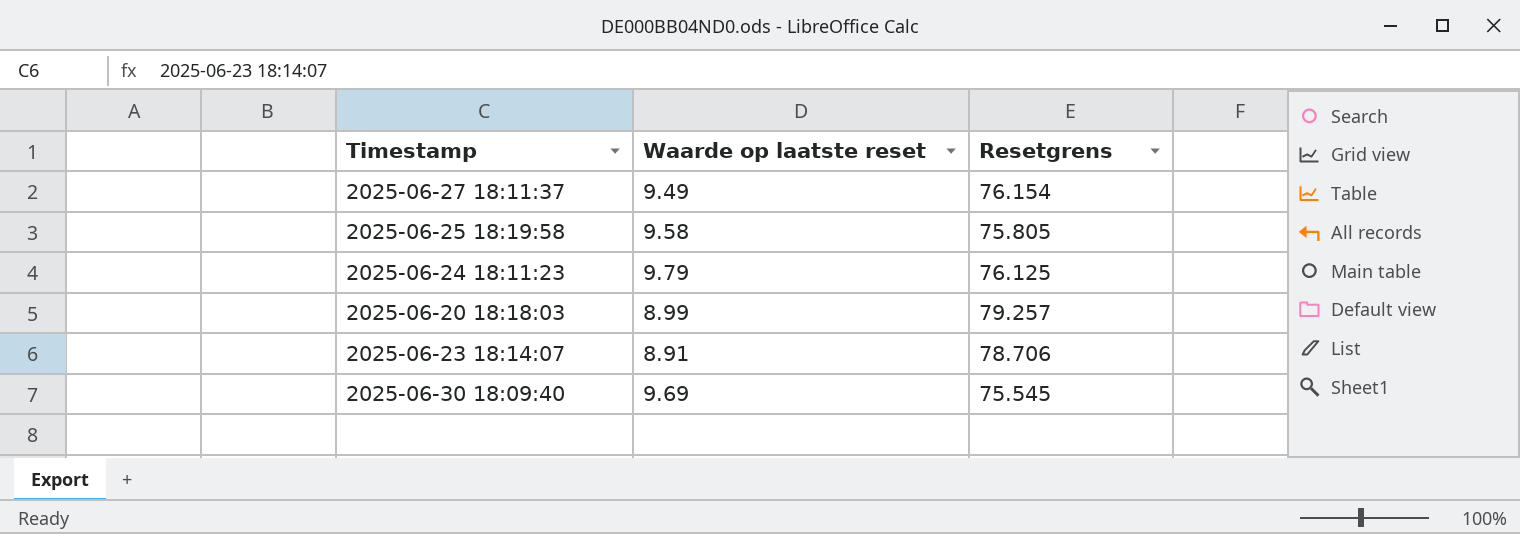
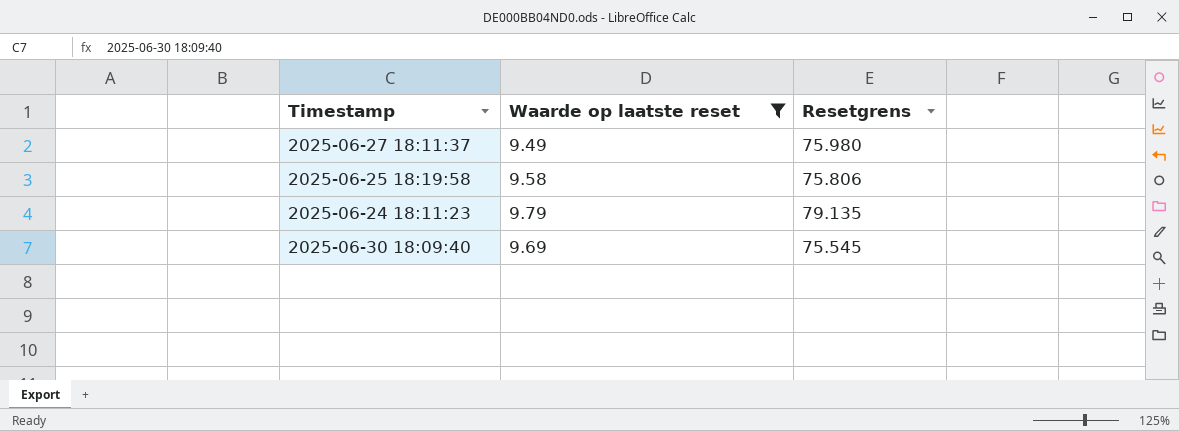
filter: none -> Waarde op laatste reset >= 9.49
2025-06-27 18:11:37 | Resetgrens: 76.154 -> 75.980
2025-06-25 18:19:58 | Resetgrens: 75.805 -> 75.806
2025-06-24 18:11:23 | Resetgrens: 76.125 -> 79.135

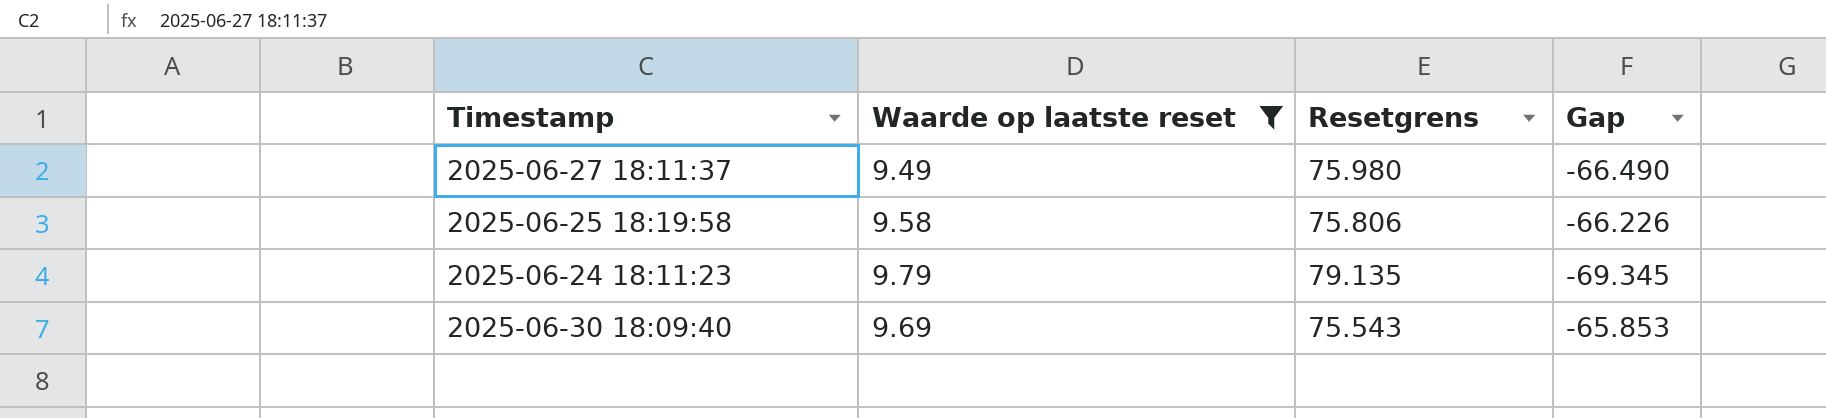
column Gap | formula: none -> [Waarde op laatste reset] - [Resetgrens]
2025-06-30 18:09:40 | Resetgrens: 75.545 -> 75.543

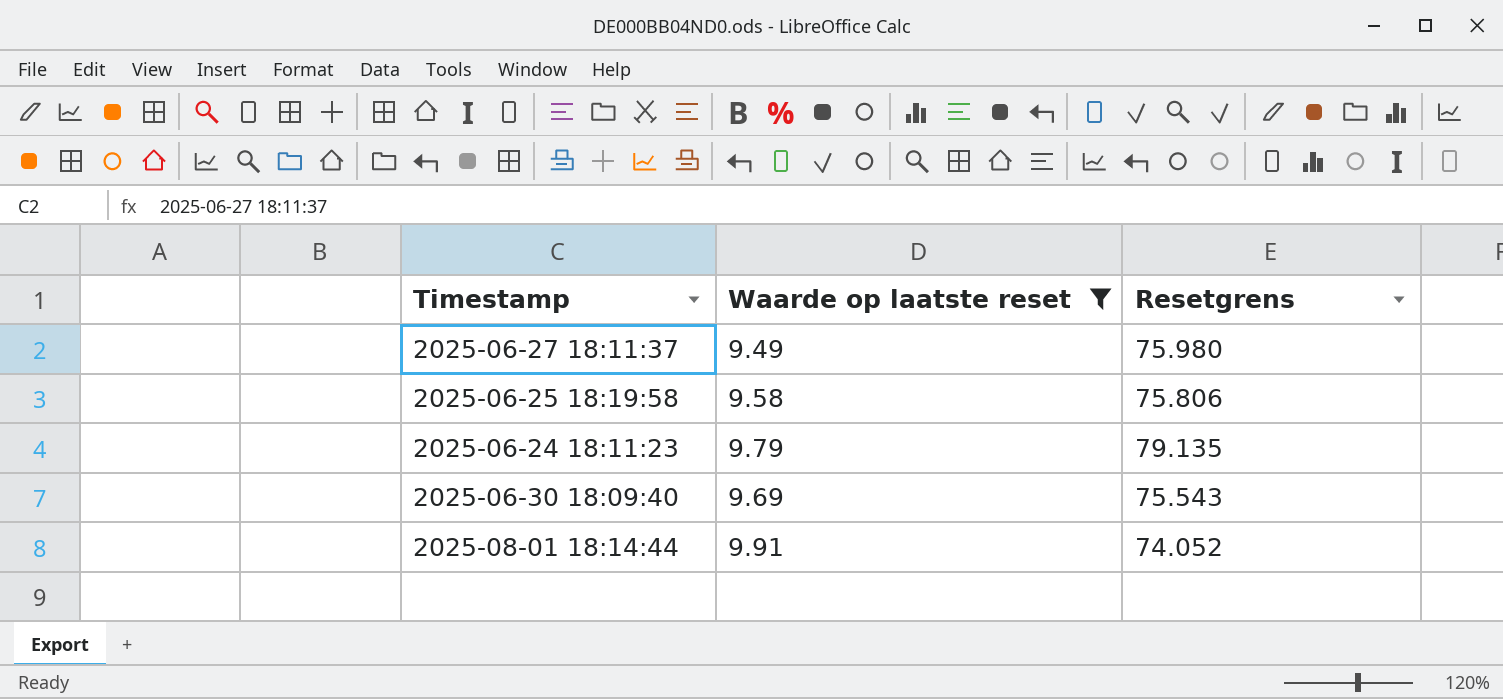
column Gap | formula: [Waarde op laatste reset] - [Resetgrens] -> none
row 2025-08-01 18:14:44: none -> 9.91 | 74.052

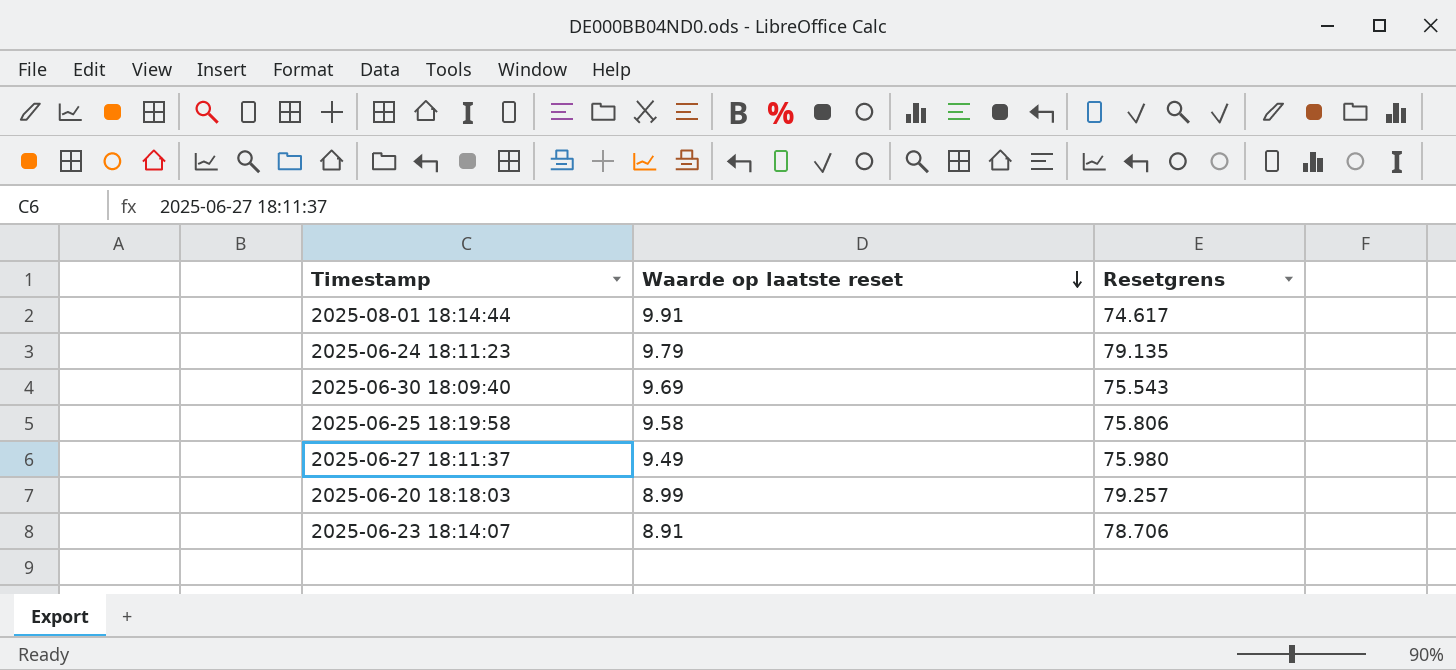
filter: Waarde op laatste reset >= 9.49 -> none
row order: none -> Waarde op laatste reset descending
2025-08-01 18:14:44 | Resetgrens: 74.052 -> 74.617

